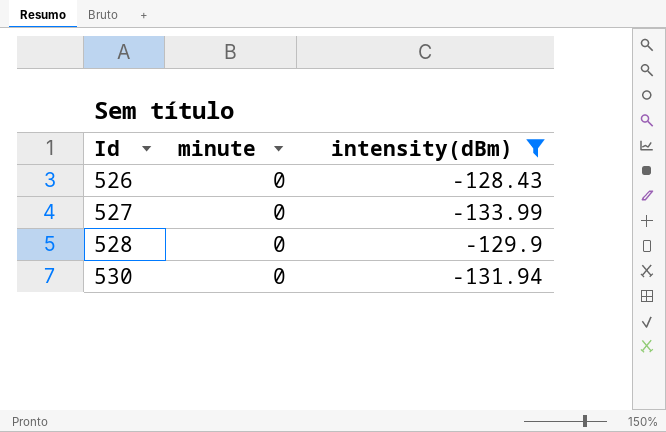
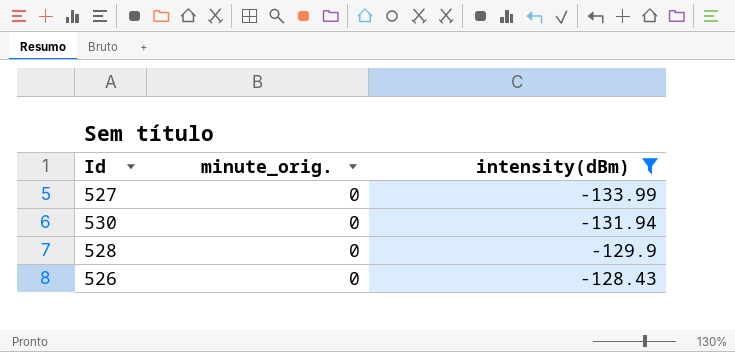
row order: Id ascending -> intensity(dBm) ascending
column name: minute -> minute_orig.

